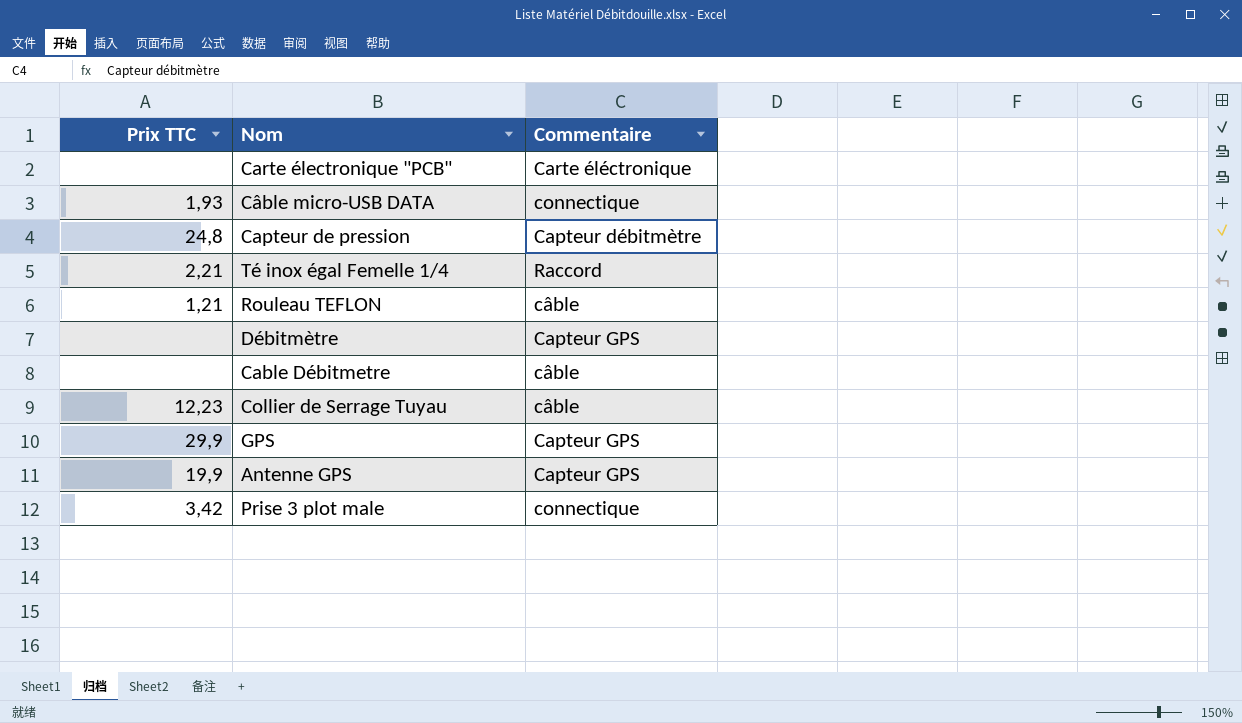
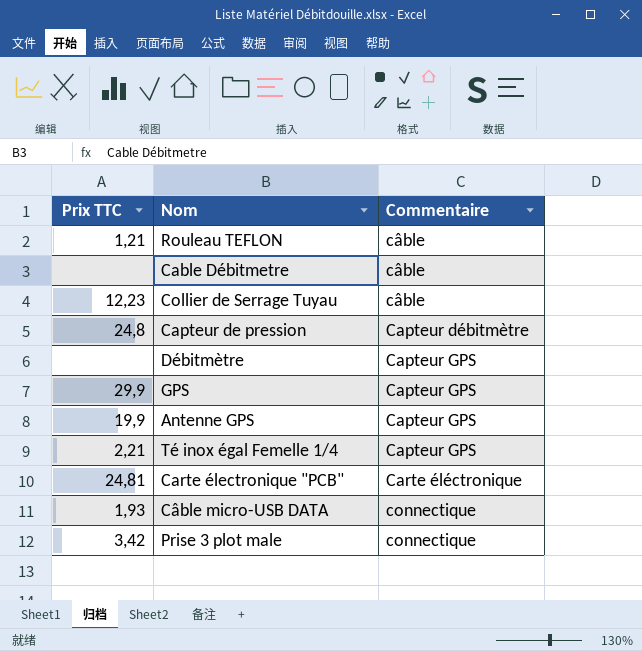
row order: none -> Commentaire ascending
Té inox égal Femelle 1/4 | Commentaire: Raccord -> Capteur GPS
Carte électronique "PCB" | Prix TTC: none -> 24,81

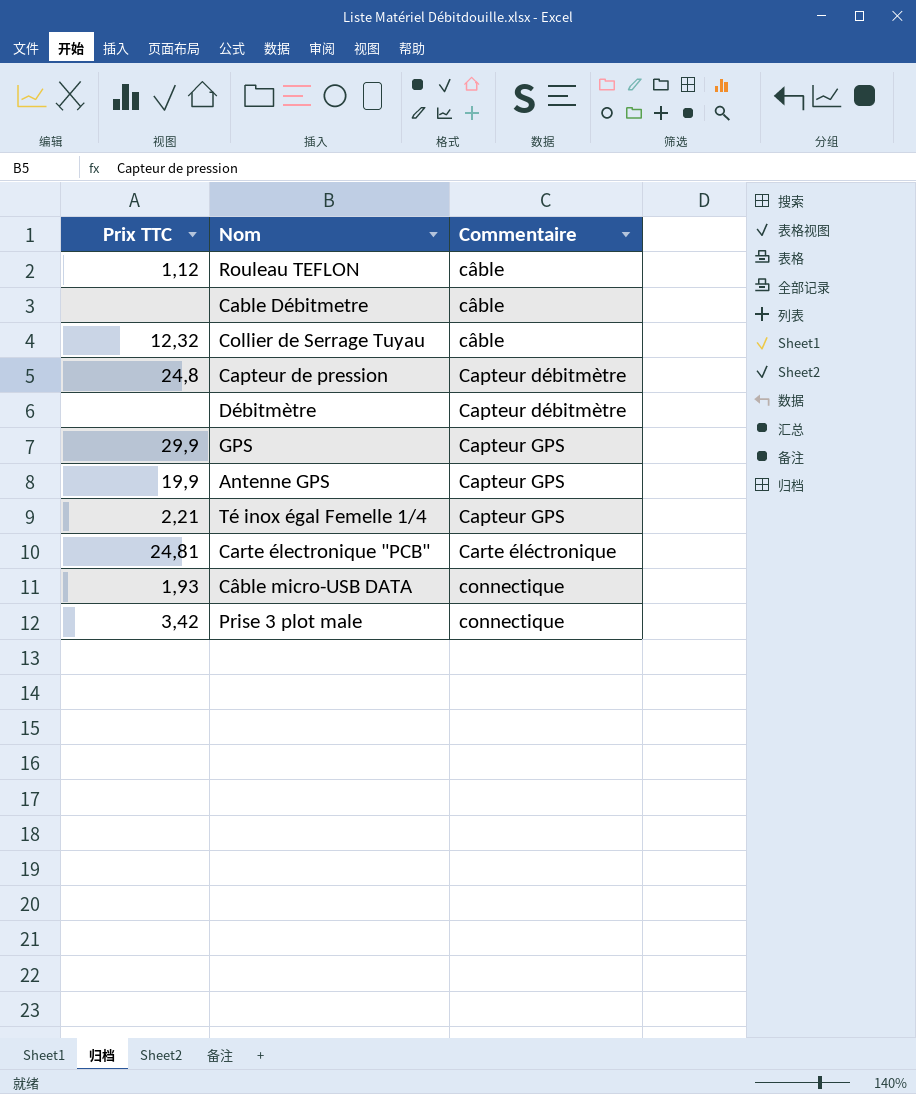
Rouleau TEFLON | Prix TTC: 1,21 -> 1,12
Collier de Serrage Tuyau | Prix TTC: 12,23 -> 12,32
Débitmètre | Commentaire: Capteur GPS -> Capteur débitmètre

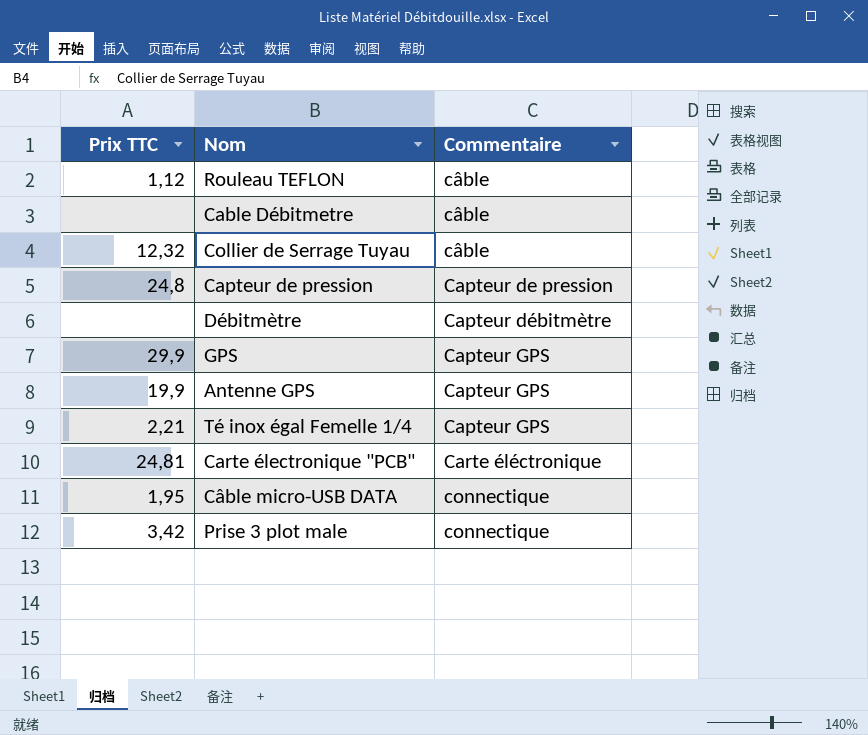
Capteur de pression | Commentaire: Capteur débitmètre -> Capteur de pression
Câble micro-USB DATA | Prix TTC: 1,93 -> 1,95

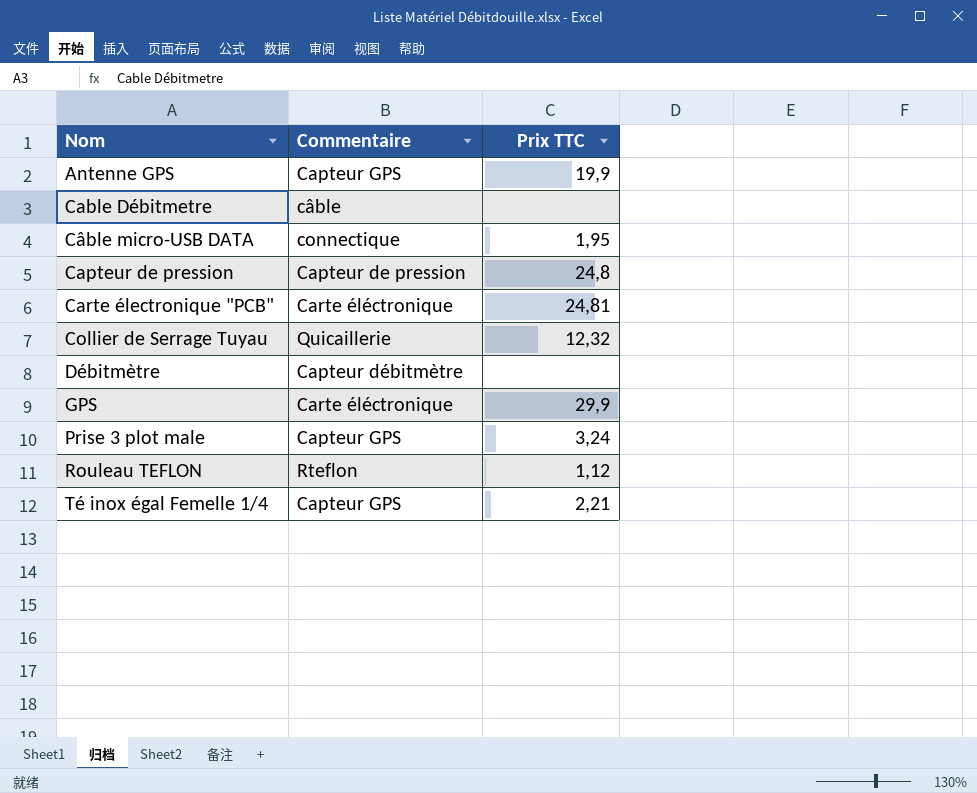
row order: Commentaire ascending -> Nom ascending
column Prix TTC | position: 1 -> 3
Collier de Serrage Tuyau | Commentaire: câble -> Quicaillerie
GPS | Commentaire: Capteur GPS -> Carte éléctronique
Prise 3 plot male | Commentaire: connectique -> Capteur GPS
Prise 3 plot male | Prix TTC: 3,42 -> 3,24
Rouleau TEFLON | Commentaire: câble -> Rteflon

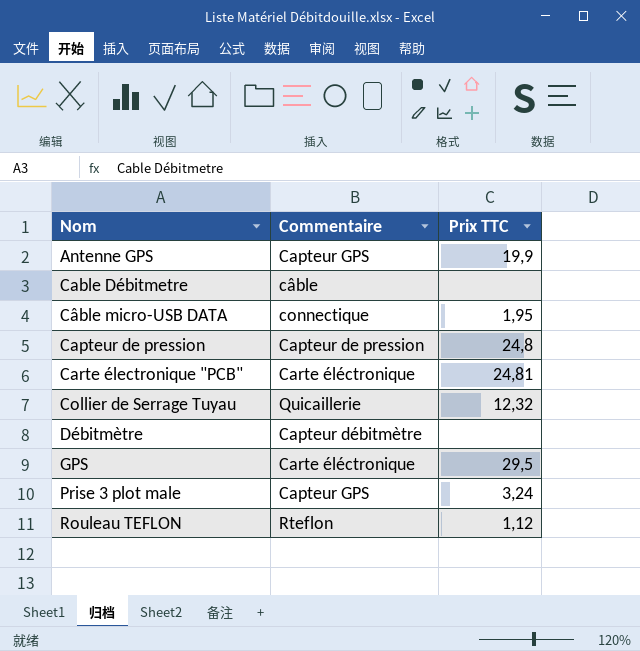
row Té inox égal Femelle 1/4: Capteur GPS | 2,21 -> none
GPS | Prix TTC: 29,9 -> 29,5

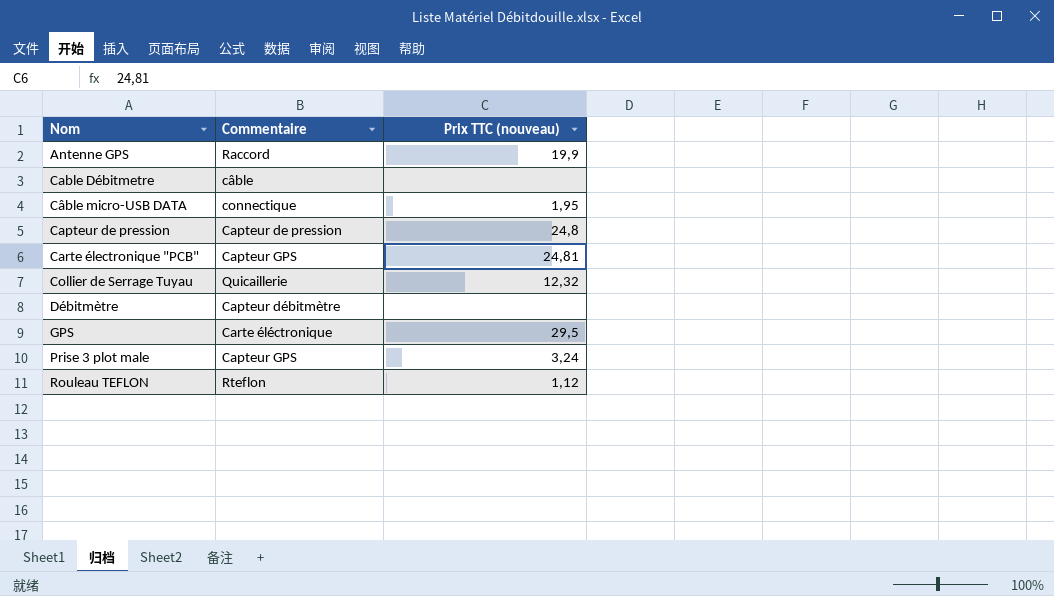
column name: Prix TTC -> Prix TTC (nouveau)
Antenne GPS | Commentaire: Capteur GPS -> Raccord
Carte électronique "PCB" | Commentaire: Carte éléctronique -> Capteur GPS

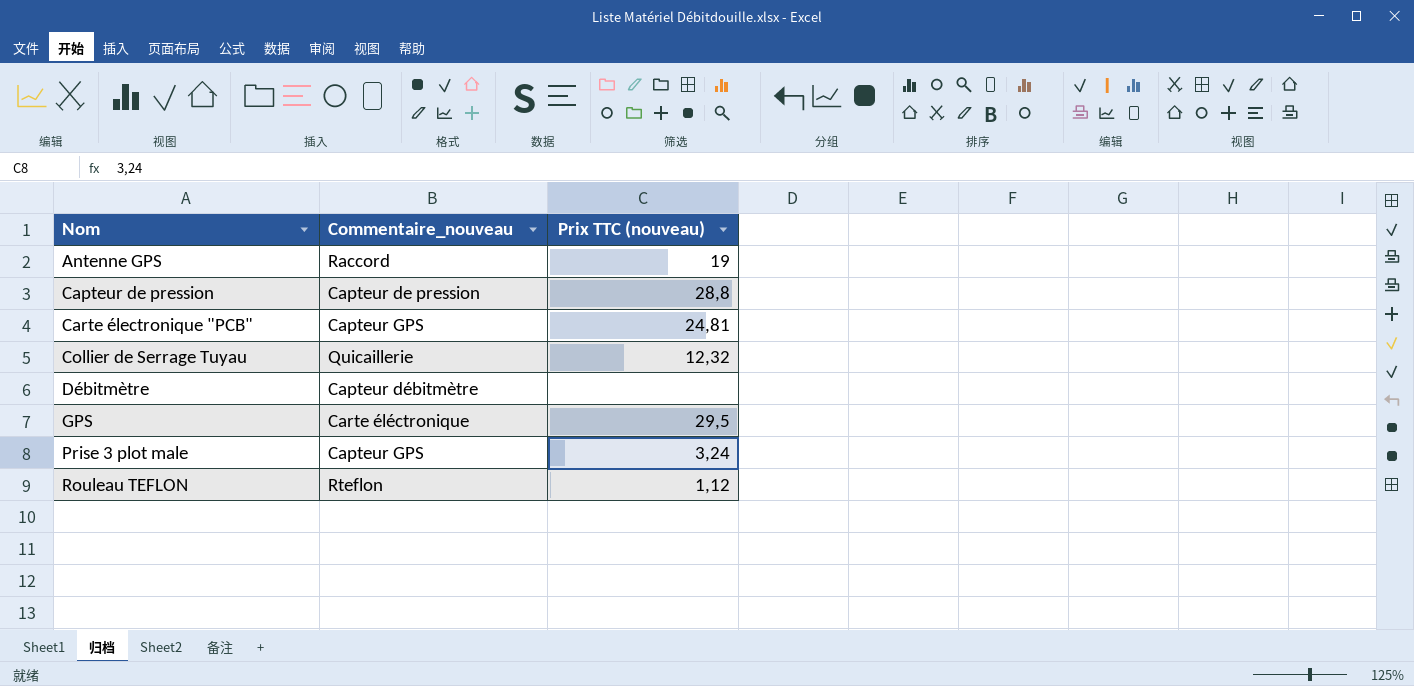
column name: Commentaire -> Commentaire_nouveau
row Cable Débitmetre: câble | none -> none
row Câble micro-USB DATA: connectique | 1,95 -> none
Antenne GPS | Prix TTC (nouveau): 19,9 -> 19
Capteur de pression | Prix TTC (nouveau): 24,8 -> 28,8

